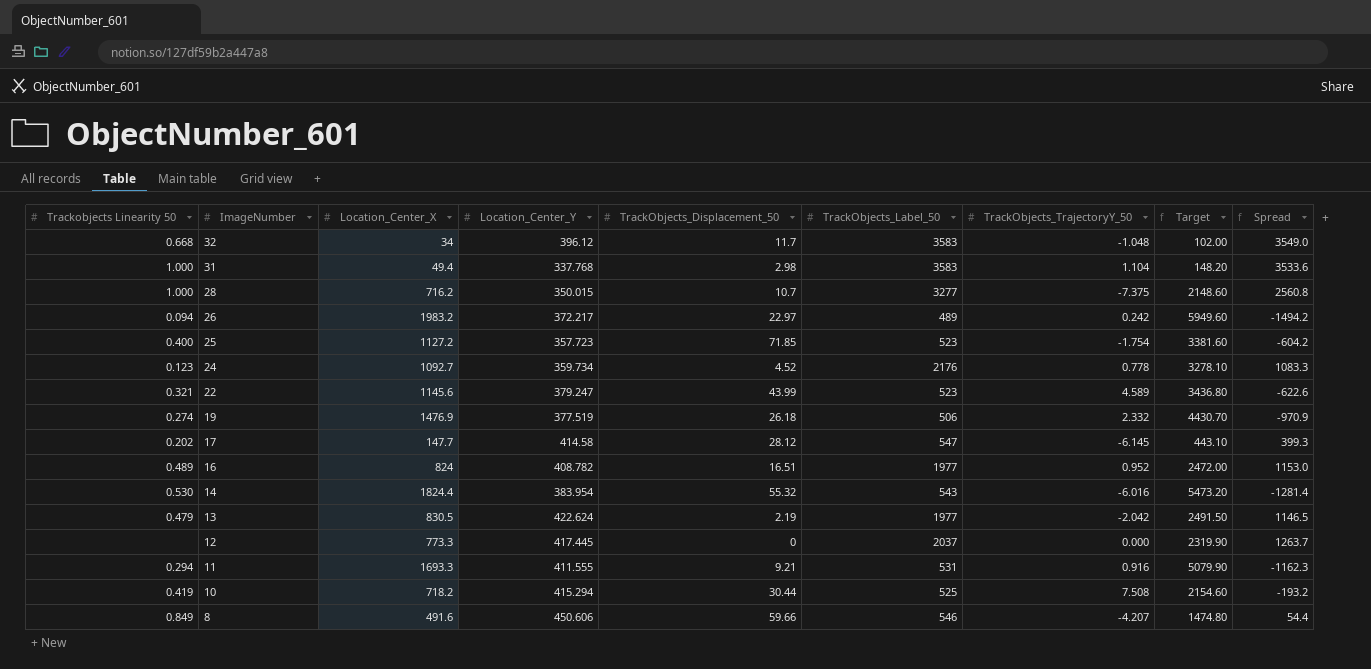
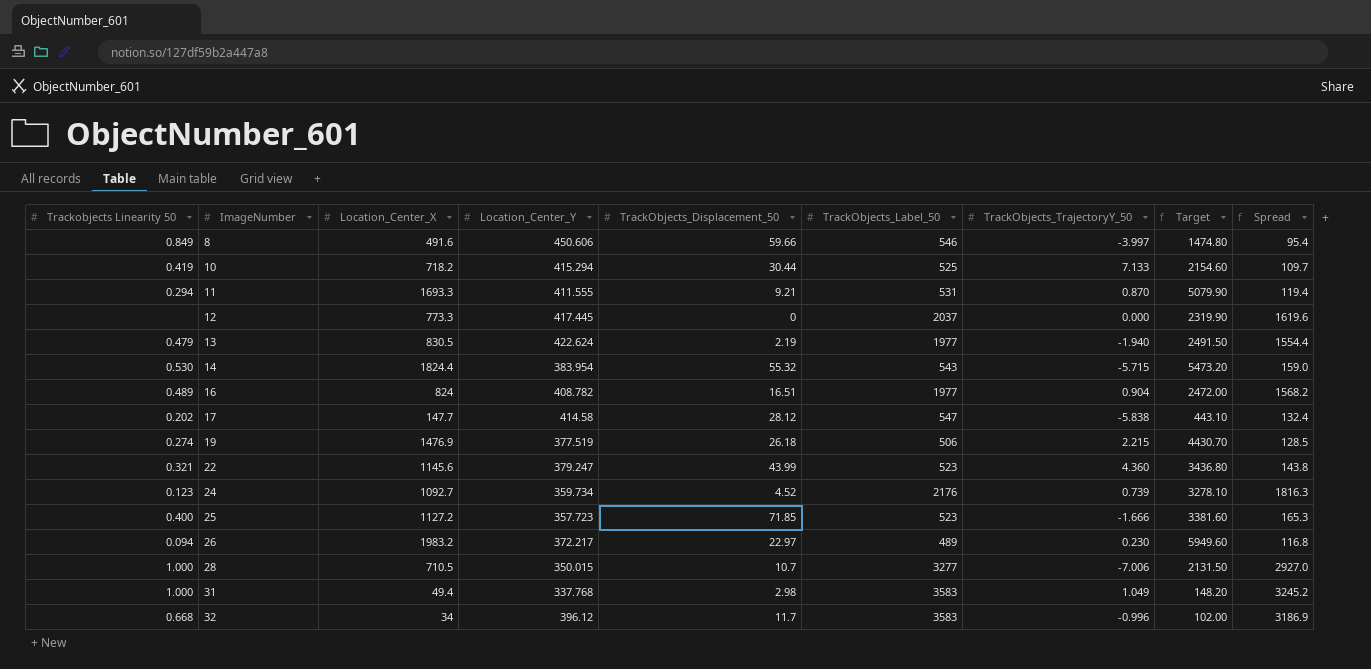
row order: ImageNumber descending -> ImageNumber ascending
column Spread | formula: [TrackObjects_Label_50] - [Location_Center_X] -> [TrackObjects_Label_50] - [Location_Center_Y]
8 | TrackObjects_TrajectoryY_50: -4.207 -> -3.997
10 | TrackObjects_TrajectoryY_50: 7.508 -> 7.133
11 | TrackObjects_TrajectoryY_50: 0.916 -> 0.870
13 | TrackObjects_TrajectoryY_50: -2.042 -> -1.940
14 | TrackObjects_TrajectoryY_50: -6.016 -> -5.715
16 | TrackObjects_TrajectoryY_50: 0.952 -> 0.904
17 | TrackObjects_TrajectoryY_50: -6.145 -> -5.838
19 | TrackObjects_TrajectoryY_50: 2.332 -> 2.215
22 | TrackObjects_TrajectoryY_50: 4.589 -> 4.360
24 | TrackObjects_TrajectoryY_50: 0.778 -> 0.739
25 | TrackObjects_TrajectoryY_50: -1.754 -> -1.666
26 | TrackObjects_TrajectoryY_50: 0.242 -> 0.230
28 | Location_Center_X: 716.2 -> 710.5
28 | TrackObjects_TrajectoryY_50: -7.375 -> -7.006
28 | Target: 2148.60 -> 2131.50
31 | TrackObjects_TrajectoryY_50: 1.104 -> 1.049
32 | TrackObjects_TrajectoryY_50: -1.048 -> -0.996

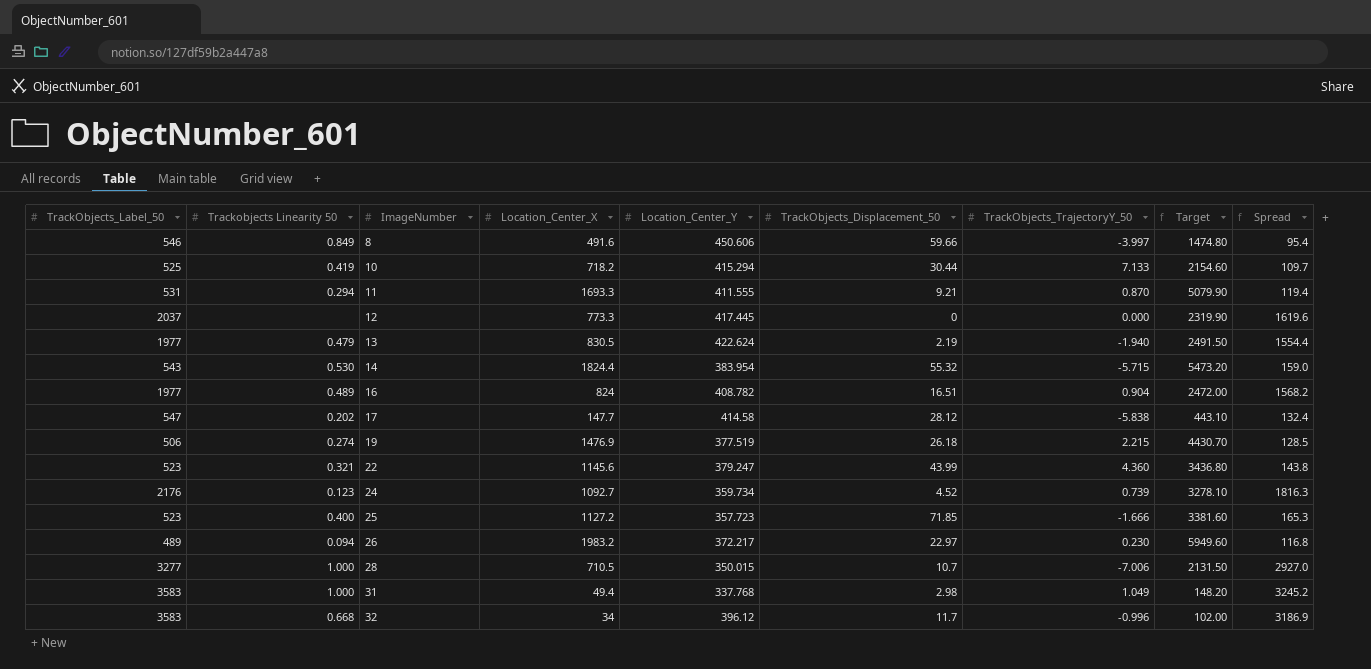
column TrackObjects_Label_50 | position: 6 -> 1

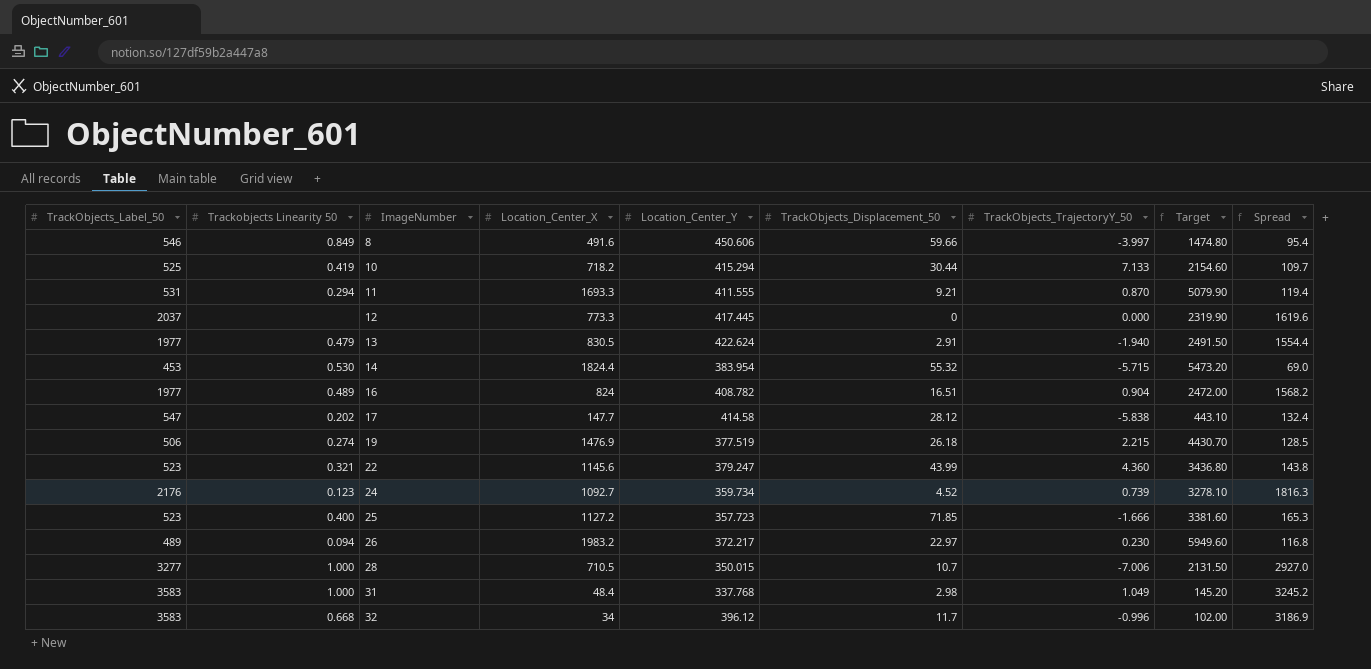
13 | TrackObjects_Displacement_50: 2.19 -> 2.91
14 | TrackObjects_Label_50: 543 -> 453
14 | Spread: 159.0 -> 69.0
31 | Location_Center_X: 49.4 -> 48.4
31 | Target: 148.20 -> 145.20

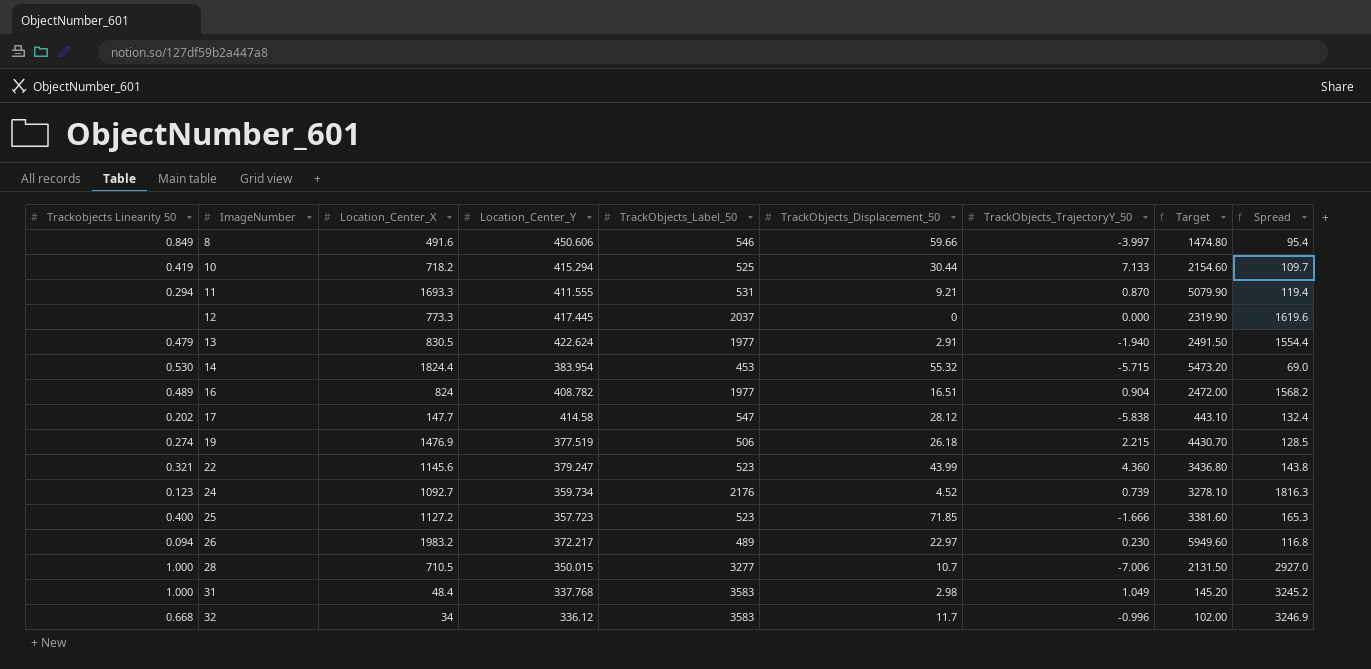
column TrackObjects_Label_50 | position: 1 -> 5
32 | Location_Center_Y: 396.12 -> 336.12
32 | Spread: 3186.9 -> 3246.9

